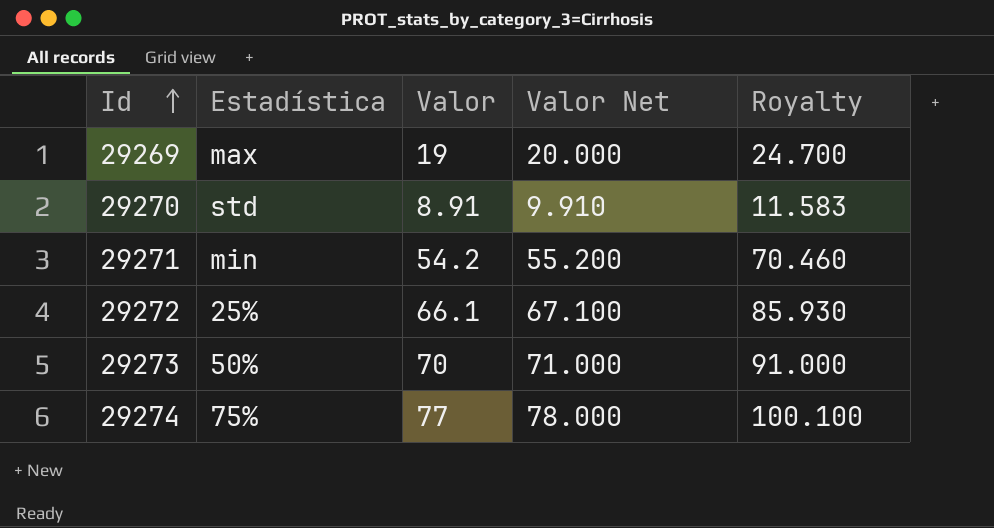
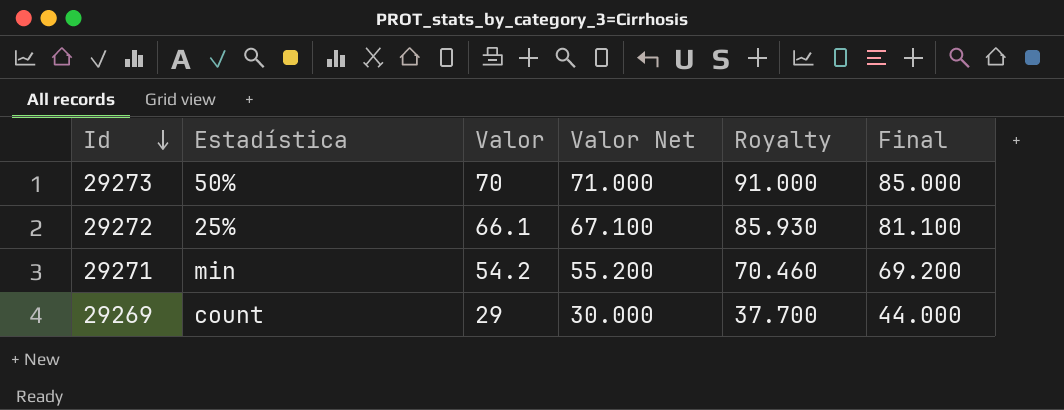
row order: Id ascending -> Id descending
column Final | formula: none -> [Valor] + 15
row 29270: std | 8.91 | 9.910 | 11.583 -> none
row 29274: 75% | 77 | 78.000 | 100.100 -> none
29269 | Estadística: max -> count
29269 | Valor: 19 -> 29
29269 | Valor Net: 20.000 -> 30.000
29269 | Royalty: 24.700 -> 37.700

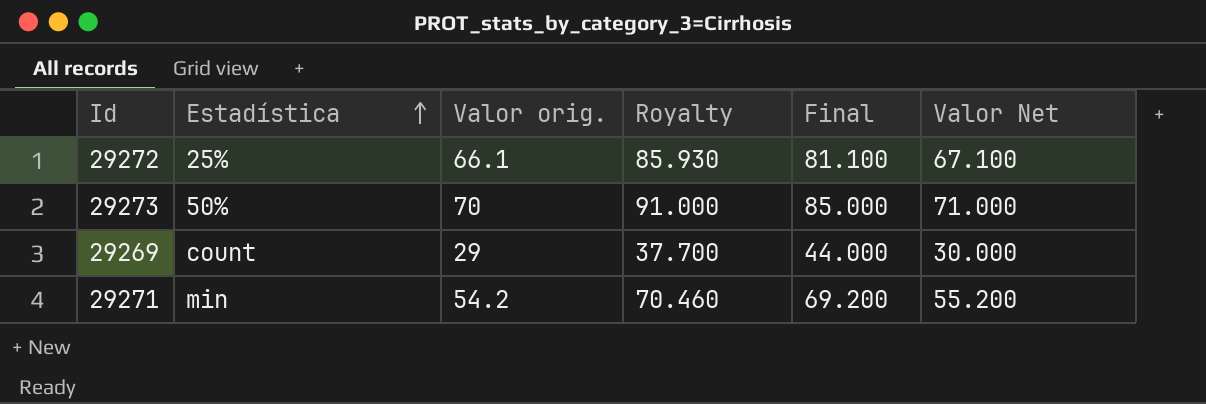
row order: Id descending -> Estadística ascending
column name: Valor -> Valor orig.
column Valor Net | position: 4 -> 6

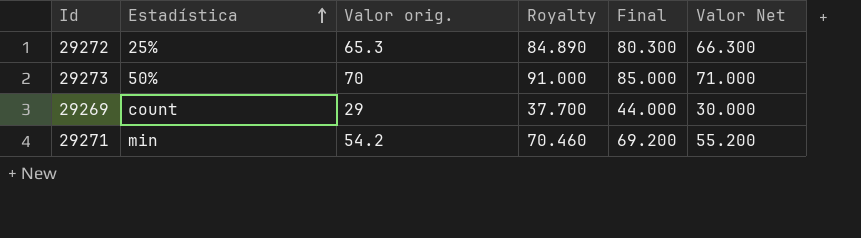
29272 | Valor orig.: 66.1 -> 65.3
29272 | Royalty: 85.930 -> 84.890
29272 | Final: 81.100 -> 80.300
29272 | Valor Net: 67.100 -> 66.300

